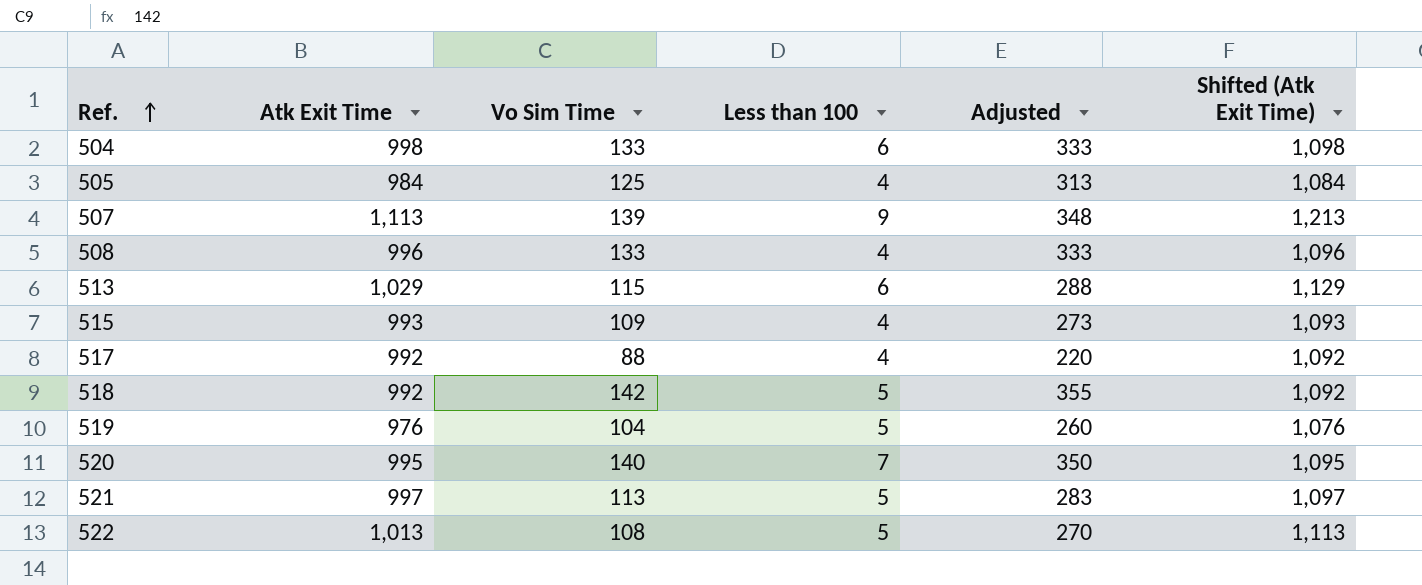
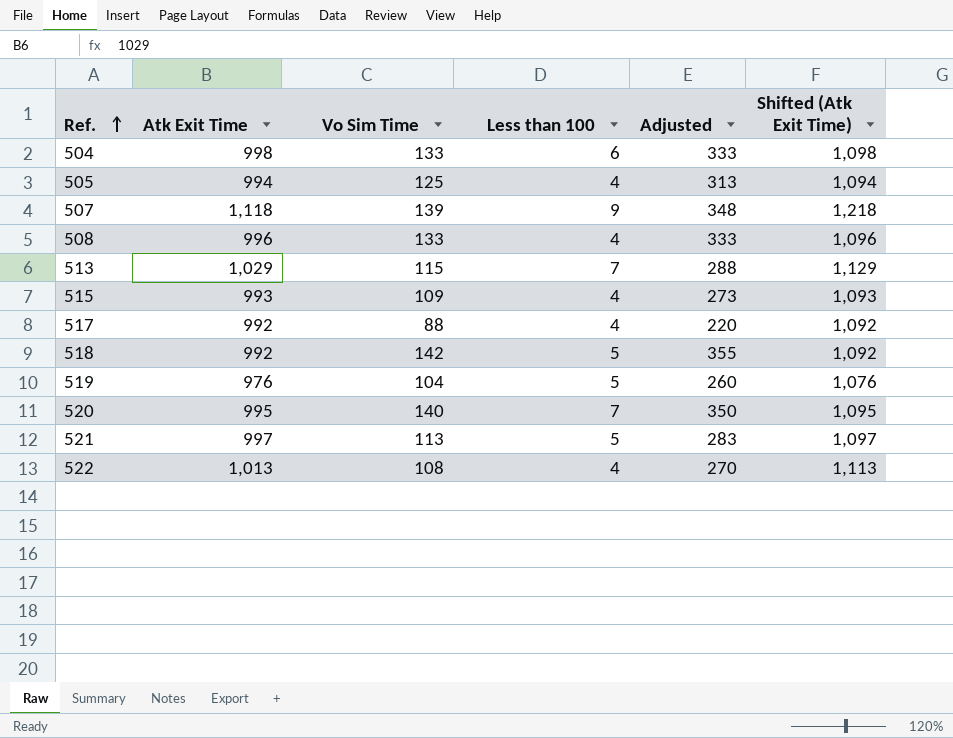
505 | Atk Exit Time: 984 -> 994
505 | Shifted (Atk Exit Time): 1,084 -> 1,094
507 | Atk Exit Time: 1,113 -> 1,118
507 | Shifted (Atk Exit Time): 1,213 -> 1,218
513 | Less than 100: 6 -> 7
522 | Less than 100: 5 -> 4

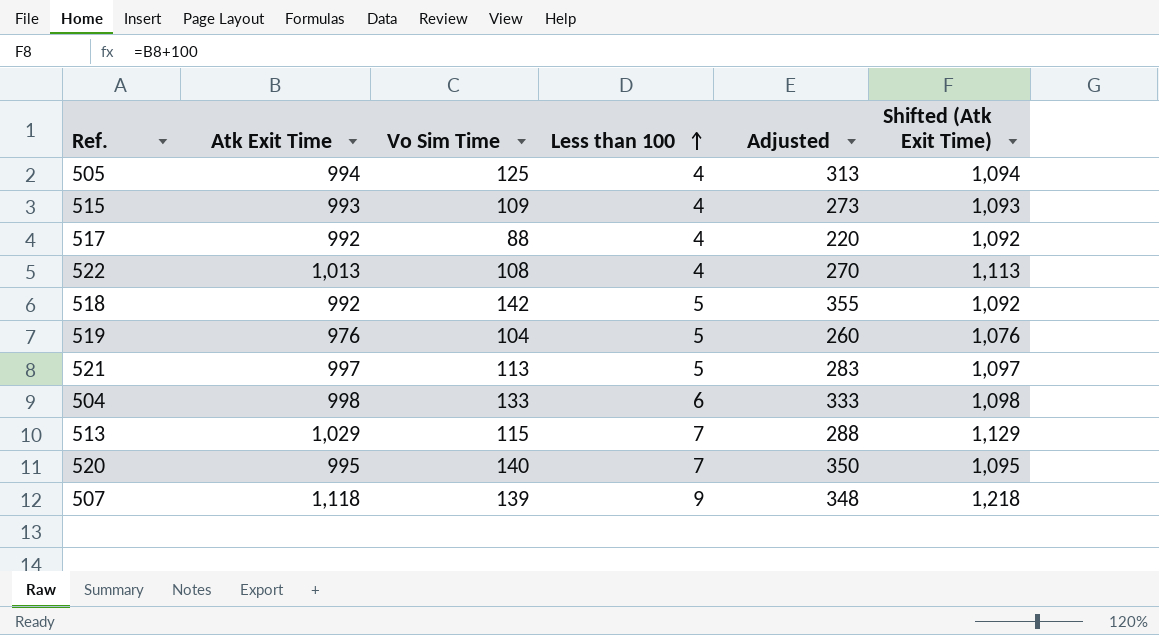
row order: Ref. ascending -> Less than 100 ascending
row 508: 996 | 133 | 4 | 333 | 1,096 -> none

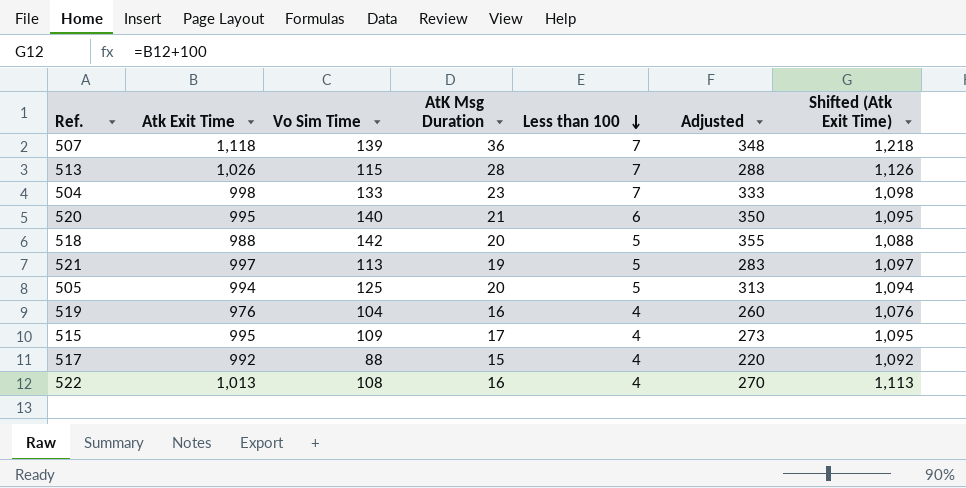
row order: Less than 100 ascending -> Less than 100 descending
column AtK Msg Duration | position: none -> 4
507 | Less than 100: 9 -> 7
513 | Atk Exit Time: 1,029 -> 1,026
513 | Shifted (Atk Exit Time): 1,129 -> 1,126
504 | Less than 100: 6 -> 7
520 | Less than 100: 7 -> 6
518 | Atk Exit Time: 992 -> 988
518 | Shifted (Atk Exit Time): 1,092 -> 1,088
505 | Less than 100: 4 -> 5
519 | Less than 100: 5 -> 4
515 | Atk Exit Time: 993 -> 995
515 | Shifted (Atk Exit Time): 1,093 -> 1,095

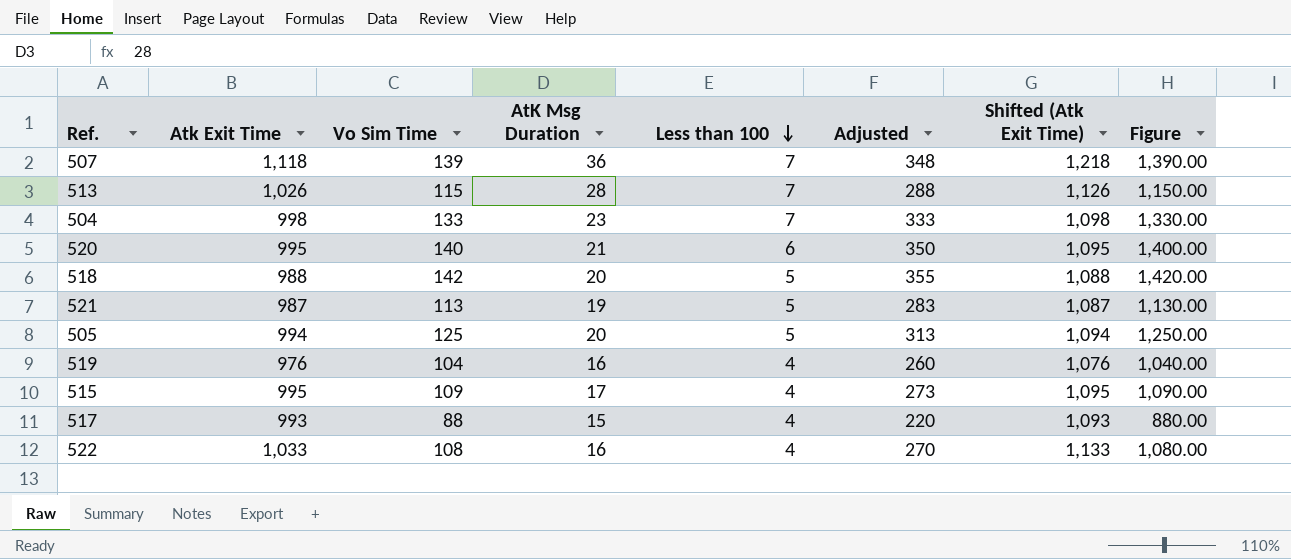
column Figure | formula: none -> [Vo Sim Time] * 10
521 | Atk Exit Time: 997 -> 987
521 | Shifted (Atk Exit Time): 1,097 -> 1,087
517 | Atk Exit Time: 992 -> 993
517 | Shifted (Atk Exit Time): 1,092 -> 1,093
522 | Atk Exit Time: 1,013 -> 1,033
522 | Shifted (Atk Exit Time): 1,113 -> 1,133

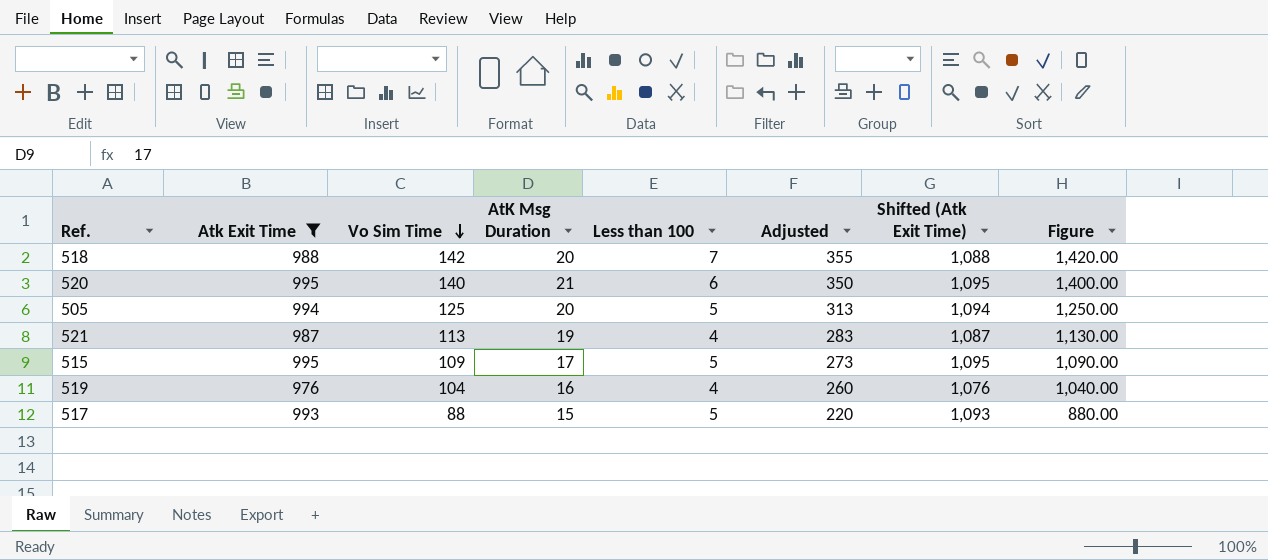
filter: none -> Atk Exit Time <= 995
row order: Less than 100 descending -> Vo Sim Time descending
518 | Less than 100: 5 -> 7
521 | Less than 100: 5 -> 4
515 | Less than 100: 4 -> 5
517 | Less than 100: 4 -> 5

